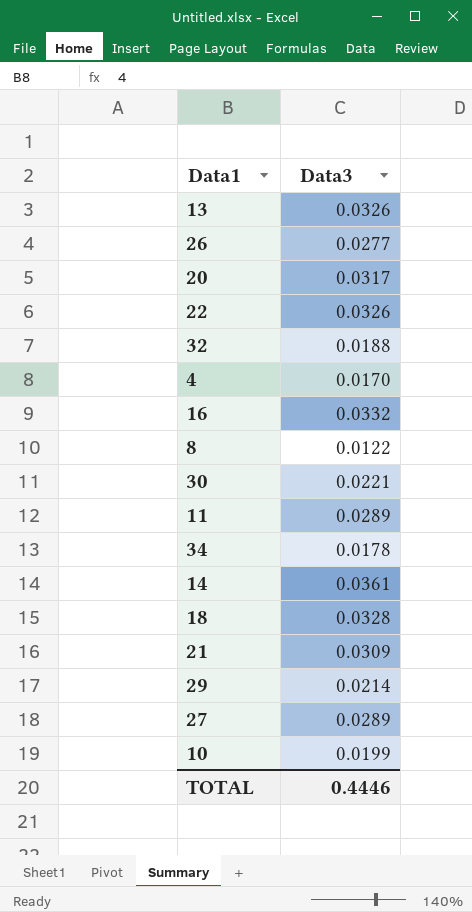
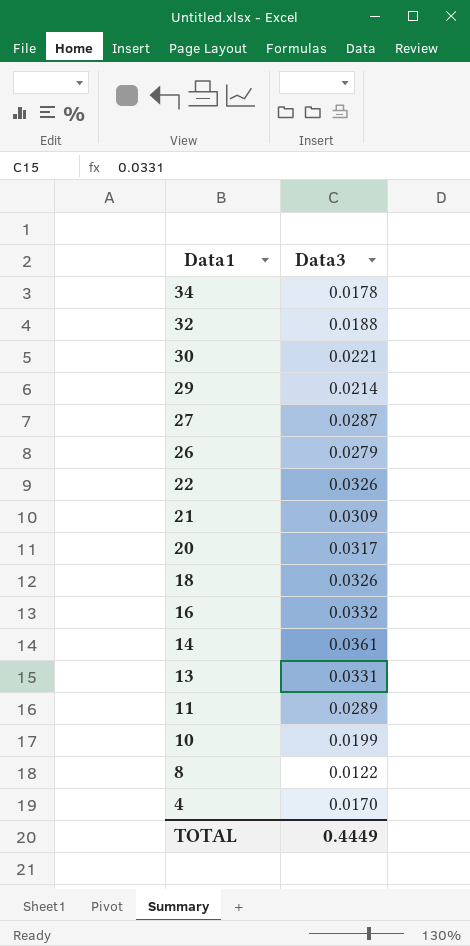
row order: none -> Data1 descending
27 | Data3: 0.0289 -> 0.0287
26 | Data3: 0.0277 -> 0.0279
18 | Data3: 0.0328 -> 0.0326
13 | Data3: 0.0326 -> 0.0331
TOTAL | Data3: 0.4446 -> 0.4449

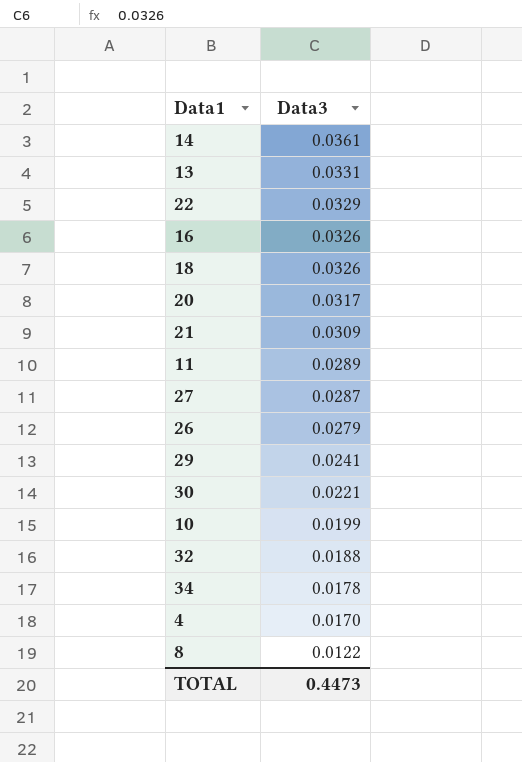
row order: Data1 descending -> Data3 descending
22 | Data3: 0.0326 -> 0.0329
16 | Data3: 0.0332 -> 0.0326
29 | Data3: 0.0214 -> 0.0241
TOTAL | Data3: 0.4449 -> 0.4473

